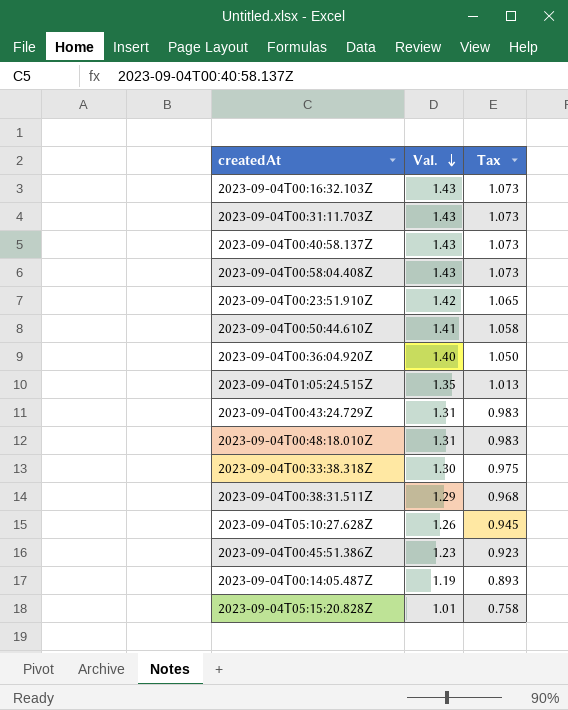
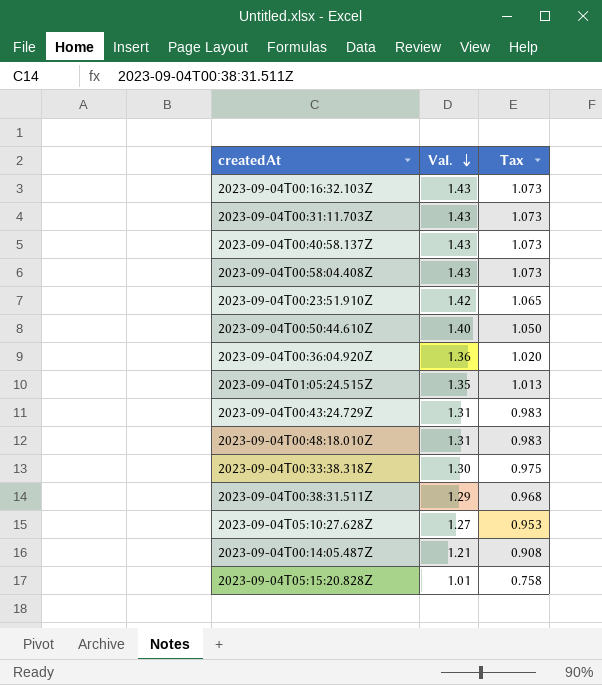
row 2023-09-04T00:45:51.386Z: 1.23 | 0.923 -> none
2023-09-04T00:50:44.610Z | Val.: 1.41 -> 1.40
2023-09-04T00:50:44.610Z | Tax: 1.058 -> 1.050
2023-09-04T00:36:04.920Z | Val.: 1.40 -> 1.36
2023-09-04T00:36:04.920Z | Tax: 1.050 -> 1.020
2023-09-04T05:10:27.628Z | Val.: 1.26 -> 1.27
2023-09-04T05:10:27.628Z | Tax: 0.945 -> 0.953
2023-09-04T00:14:05.487Z | Val.: 1.19 -> 1.21
2023-09-04T00:14:05.487Z | Tax: 0.893 -> 0.908

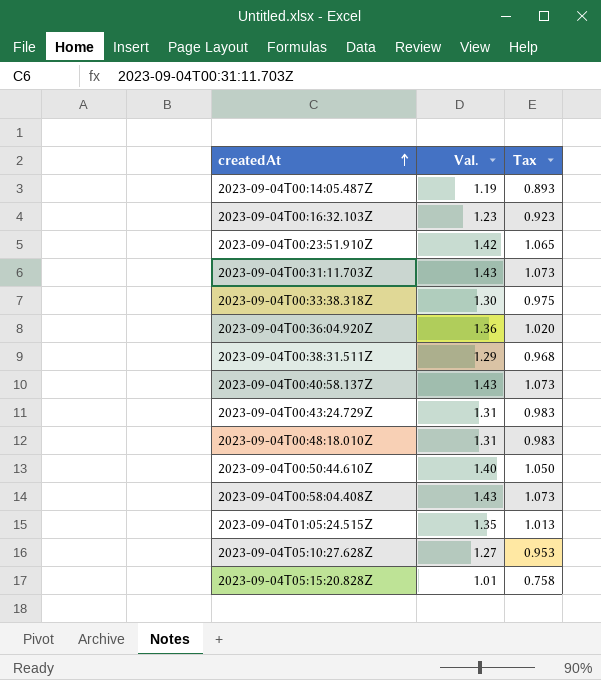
row order: Val. descending -> createdAt ascending
2023-09-04T00:14:05.487Z | Val.: 1.21 -> 1.19
2023-09-04T00:14:05.487Z | Tax: 0.908 -> 0.893
2023-09-04T00:16:32.103Z | Val.: 1.43 -> 1.23
2023-09-04T00:16:32.103Z | Tax: 1.073 -> 0.923

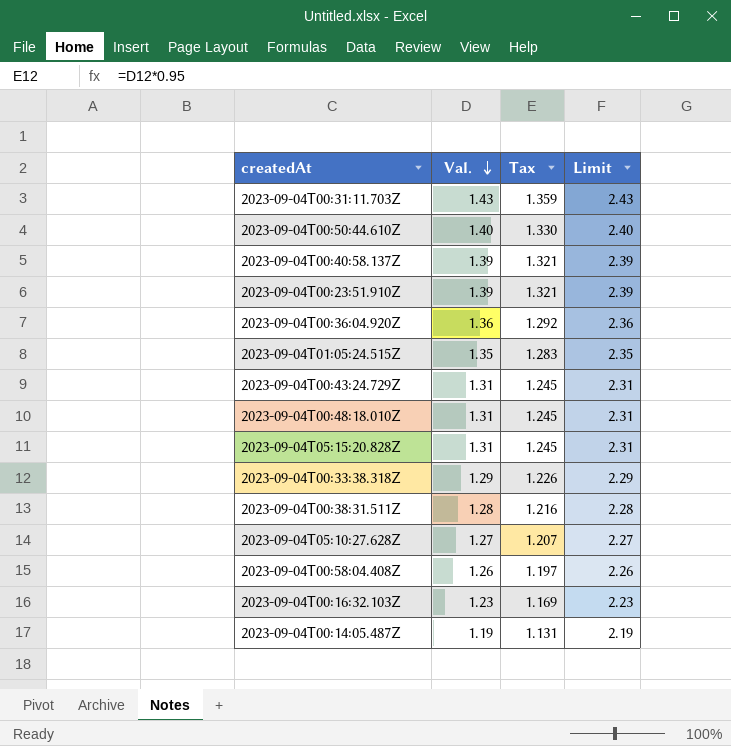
row order: createdAt ascending -> Val. descending
column Tax | formula: [Val.] * 0.75 -> [Val.] * 0.95
column Limit | formula: none -> [Val.] + 1
2023-09-04T00:40:58.137Z | Val.: 1.43 -> 1.39
2023-09-04T00:23:51.910Z | Val.: 1.42 -> 1.39
2023-09-04T05:15:20.828Z | Val.: 1.01 -> 1.31
2023-09-04T00:33:38.318Z | Val.: 1.30 -> 1.29
2023-09-04T00:38:31.511Z | Val.: 1.29 -> 1.28
2023-09-04T00:58:04.408Z | Val.: 1.43 -> 1.26

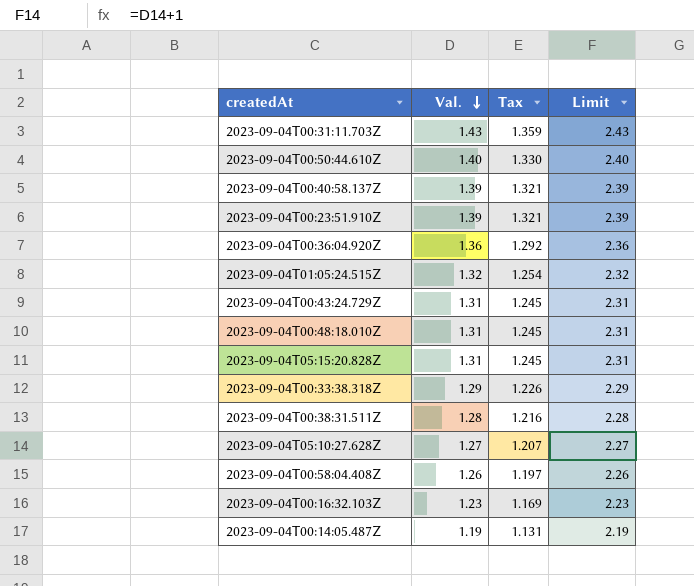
2023-09-04T01:05:24.515Z | Val.: 1.35 -> 1.32
2023-09-04T01:05:24.515Z | Tax: 1.283 -> 1.254
2023-09-04T01:05:24.515Z | Limit: 2.35 -> 2.32

